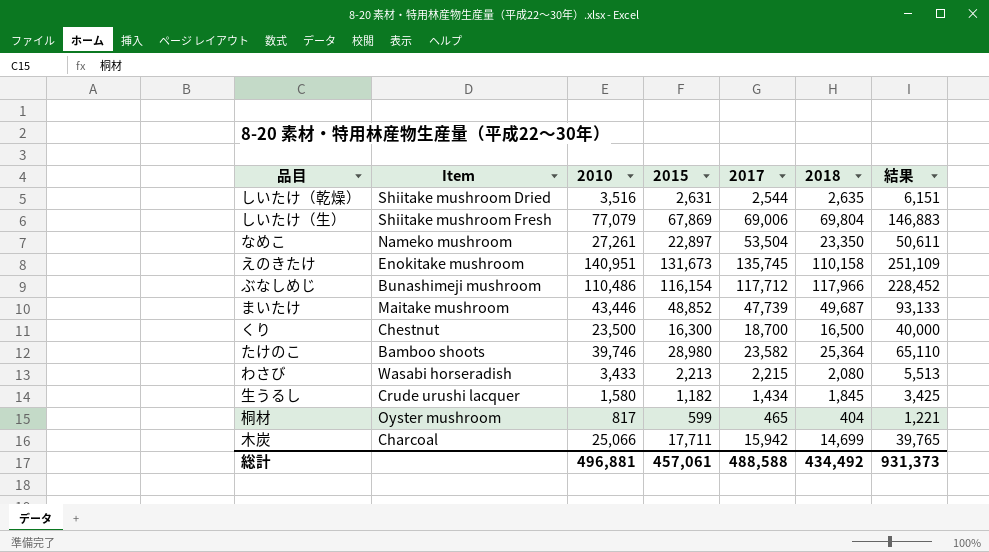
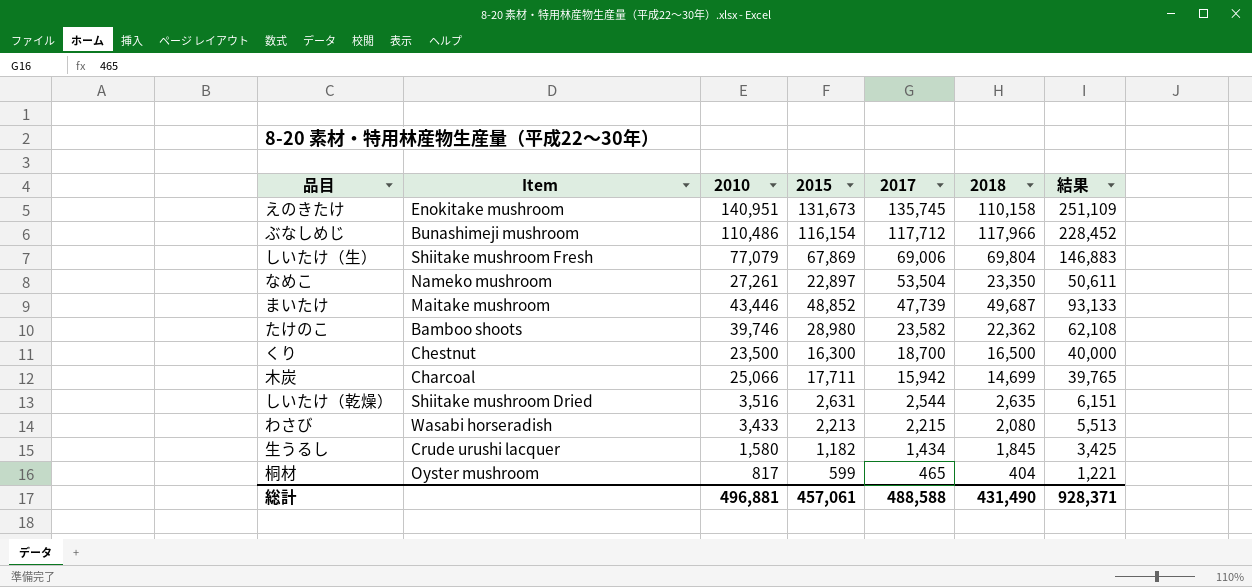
row order: none -> 2017 descending
たけのこ | 2018: 25,364 -> 22,362
たけのこ | 結果: 65,110 -> 62,108
総計 | 2018: 434,492 -> 431,490
総計 | 結果: 931,373 -> 928,371

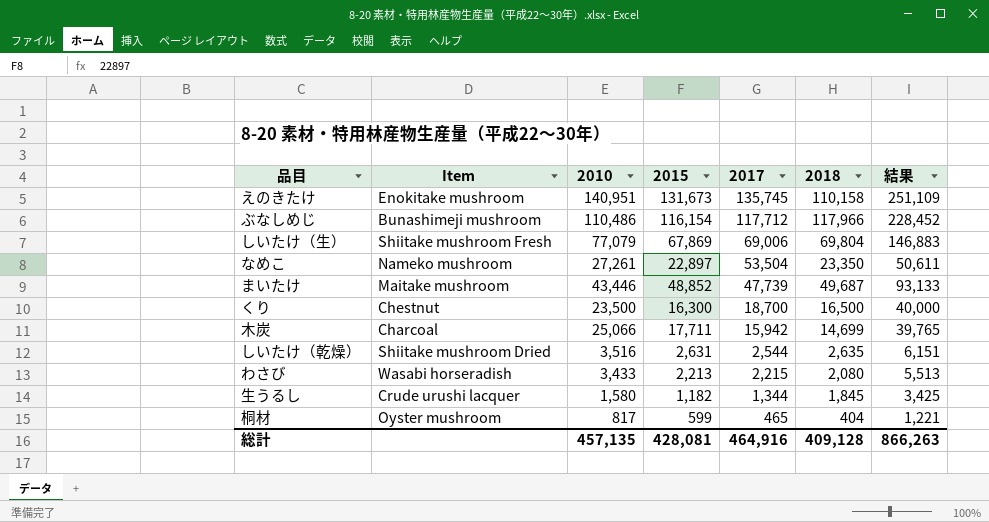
row たけのこ: Bamboo shoots | 39,746 | 28,980 | 23,582 | 22,362 | 62,108 -> none
生うるし | 2017: 1,434 -> 1,344
総計 | 2010: 496,881 -> 457,135
総計 | 2015: 457,061 -> 428,081
総計 | 2017: 488,588 -> 464,916
総計 | 2018: 431,490 -> 409,128
総計 | 結果: 928,371 -> 866,263

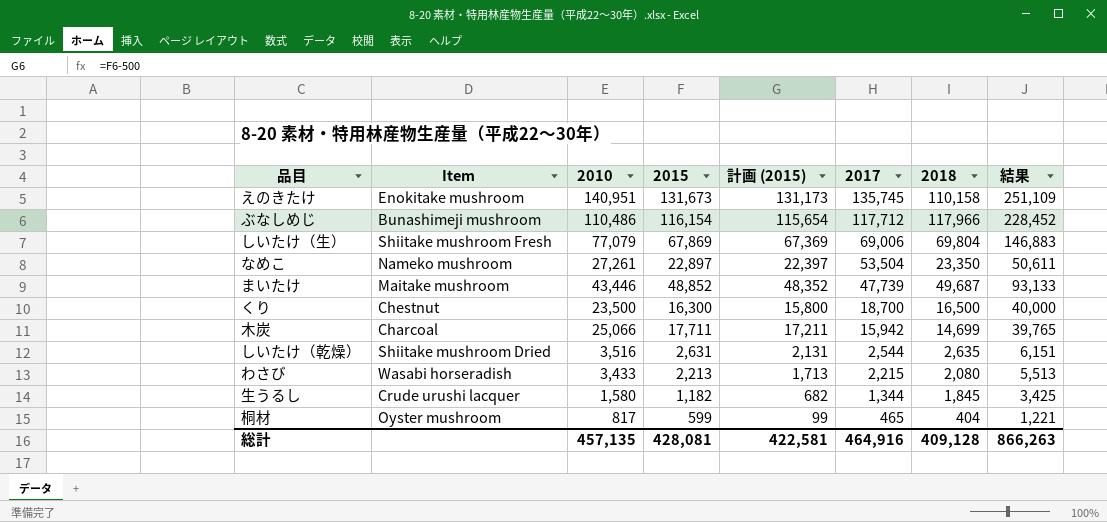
column 計画 (2015) | formula: none -> [2015] - 500

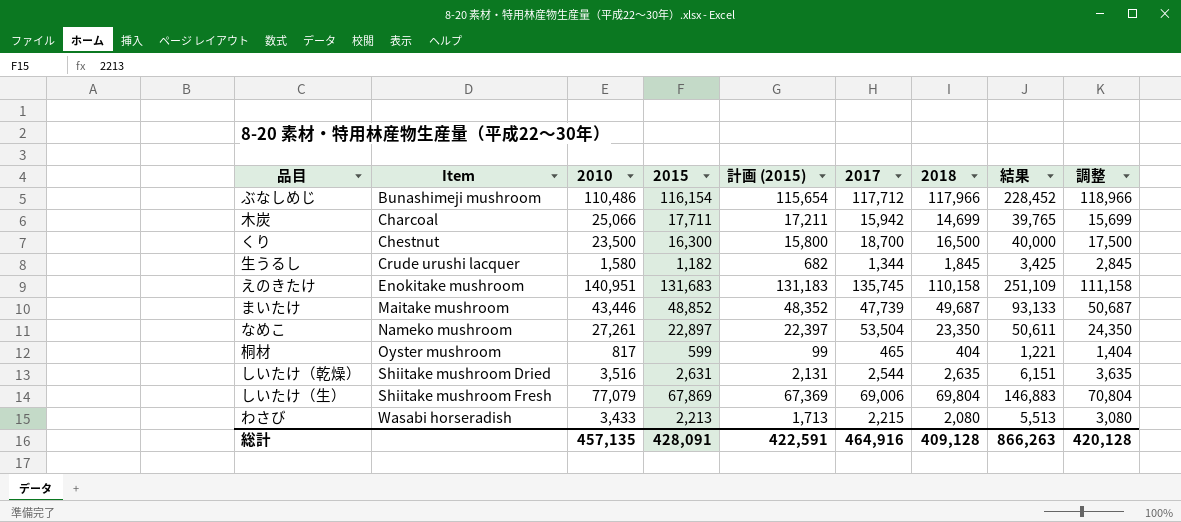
row order: 2017 descending -> Item ascending
column 調整 | formula: none -> [2018] + 1000
えのきたけ | 2015: 131,673 -> 131,683
えのきたけ | 計画 (2015): 131,173 -> 131,183
総計 | 2015: 428,081 -> 428,091
総計 | 計画 (2015): 422,581 -> 422,591

